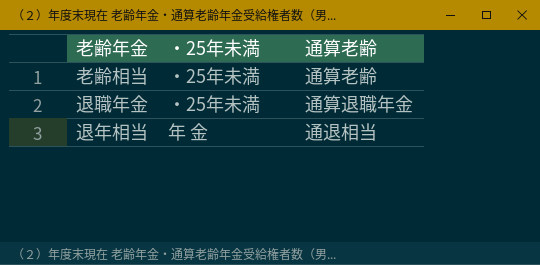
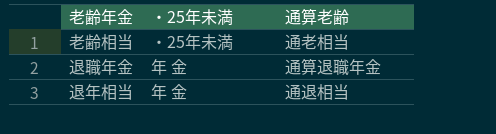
老齢相当 | 通算老齢: 通算老齢 -> 通老相当
退職年金 | ・25年未満: ・25年未満 -> 年 金

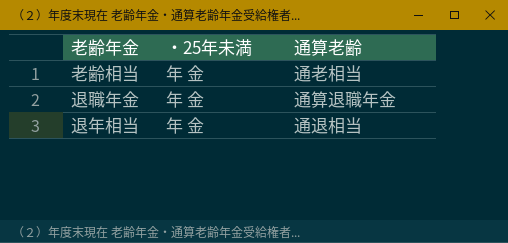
老齢相当 | ・25年未満: ・25年未満 -> 年 金

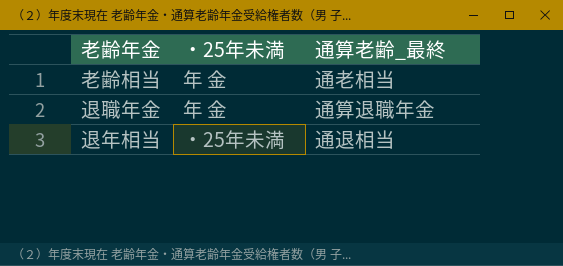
column name: 通算老齢 -> 通算老齢_最終
退年相当 | ・25年未満: 年 金 -> ・25年未満

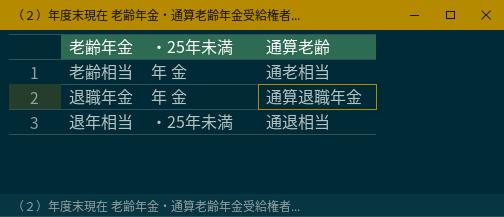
column name: 通算老齢_最終 -> 通算老齢

